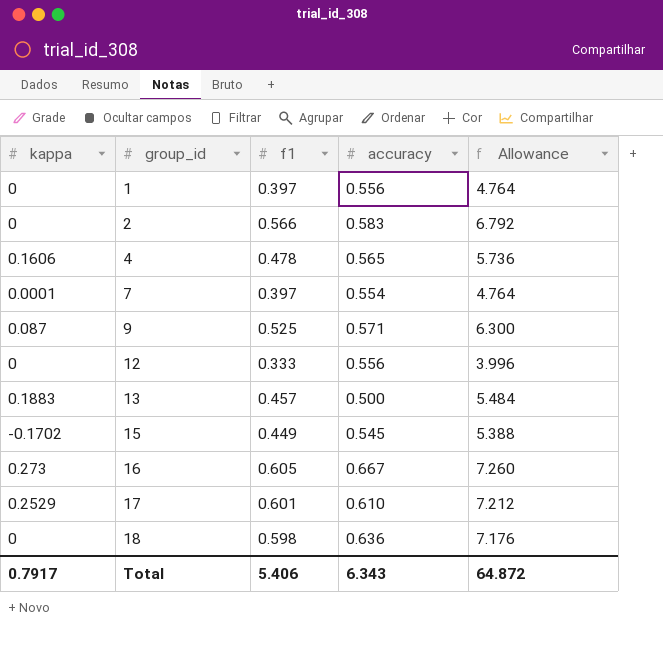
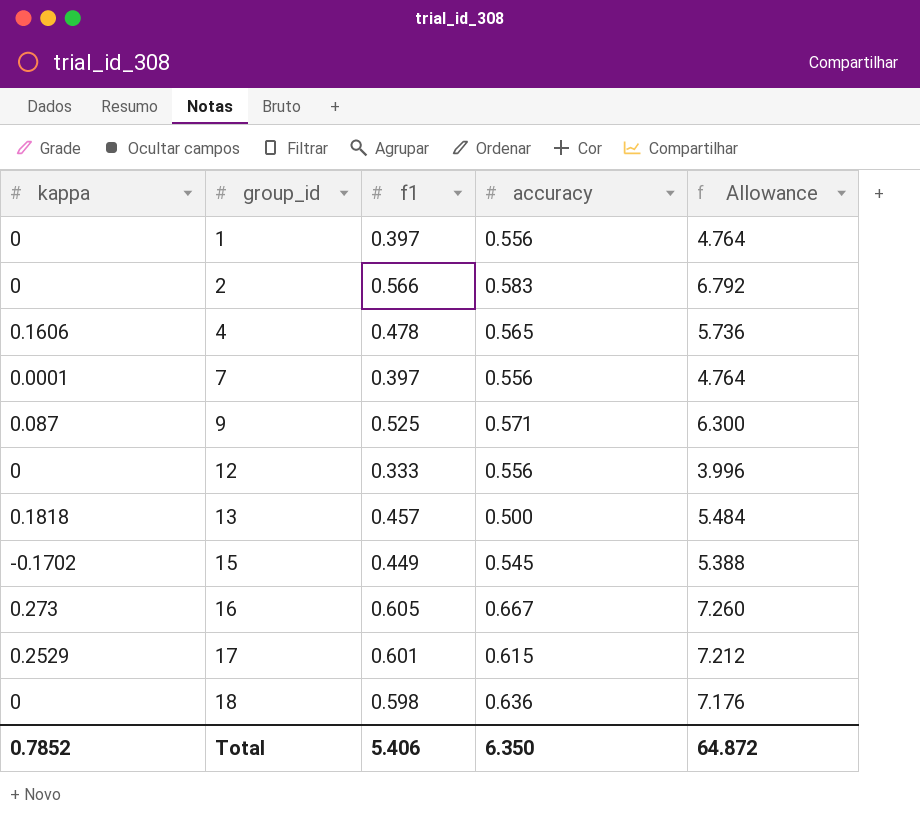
7 | accuracy: 0.554 -> 0.556
13 | kappa: 0.1883 -> 0.1818
17 | accuracy: 0.610 -> 0.615
Total | kappa: 0.7917 -> 0.7852
Total | accuracy: 6.343 -> 6.350

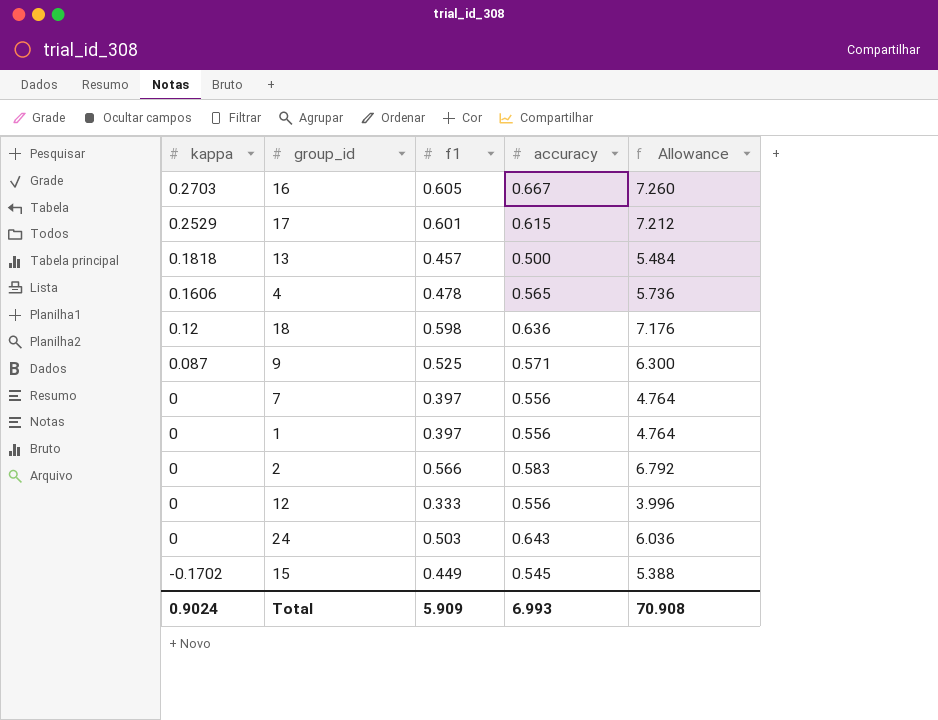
row order: group_id ascending -> kappa descending
16 | kappa: 0.273 -> 0.2703
18 | kappa: 0 -> 0.12
7 | kappa: 0.0001 -> 0
row 24: none -> 0 | 0.503 | 0.643 | 6.036
Total | kappa: 0.7852 -> 0.9024
Total | f1: 5.406 -> 5.909
Total | accuracy: 6.350 -> 6.993
Total | Allowance: 64.872 -> 70.908

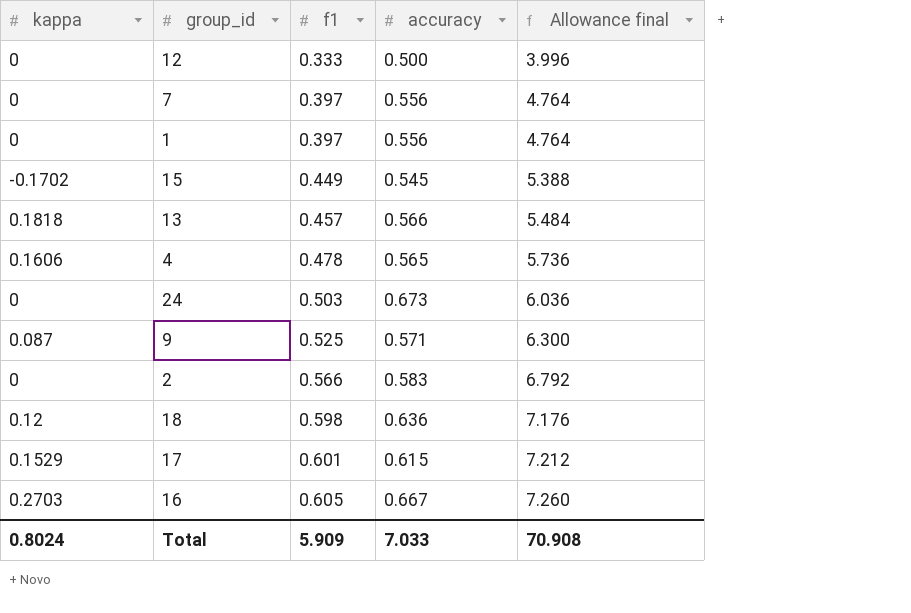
row order: kappa descending -> f1 ascending
column name: Allowance -> Allowance final
12 | accuracy: 0.556 -> 0.500
13 | accuracy: 0.500 -> 0.566
24 | accuracy: 0.643 -> 0.673
17 | kappa: 0.2529 -> 0.1529
Total | kappa: 0.9024 -> 0.8024
Total | accuracy: 6.993 -> 7.033

